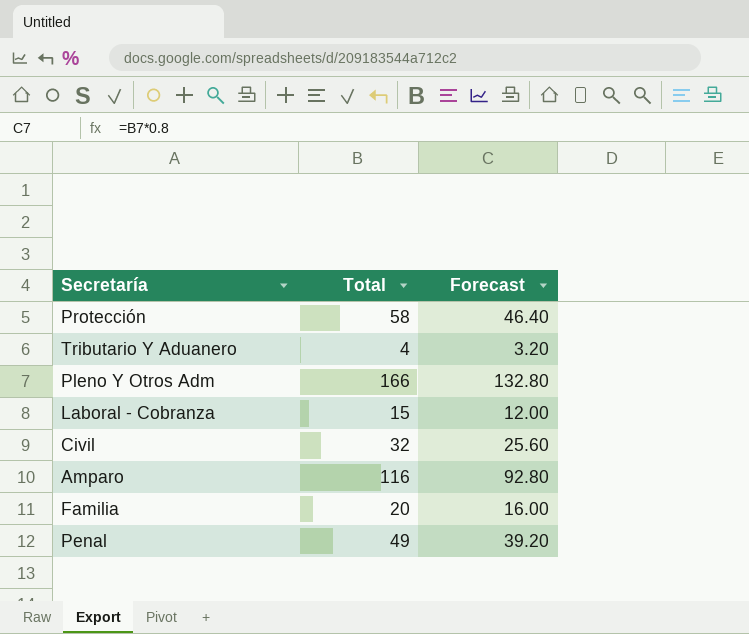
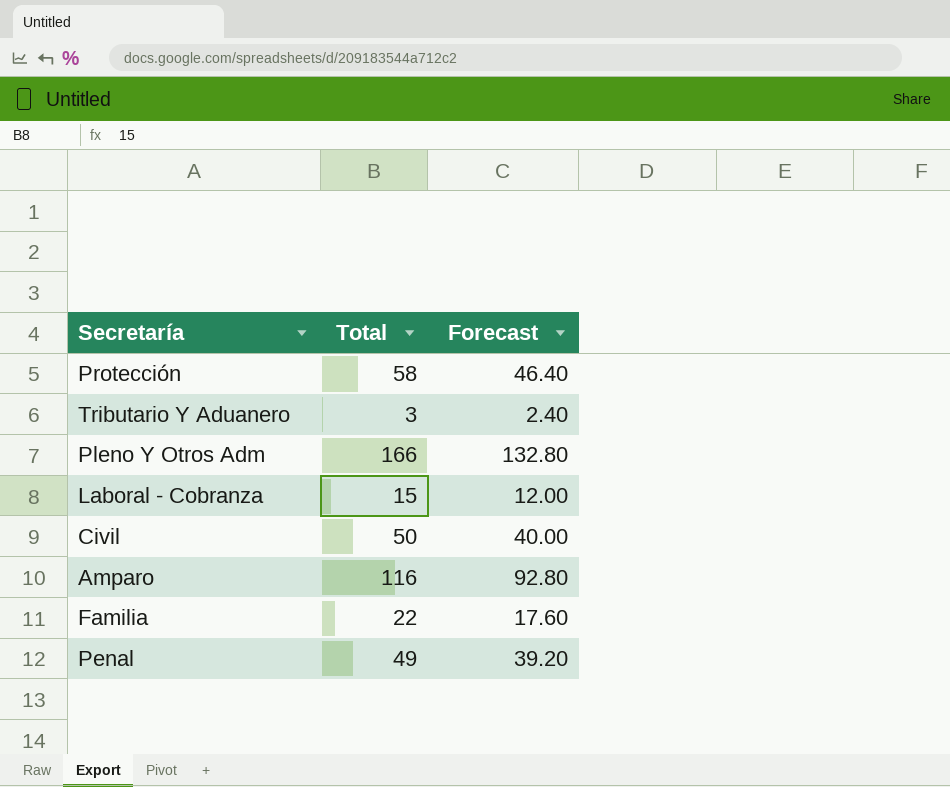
Tributario Y Aduanero | Total: 4 -> 3
Tributario Y Aduanero | Forecast: 3.20 -> 2.40
Civil | Total: 32 -> 50
Civil | Forecast: 25.60 -> 40.00
Familia | Total: 20 -> 22
Familia | Forecast: 16.00 -> 17.60

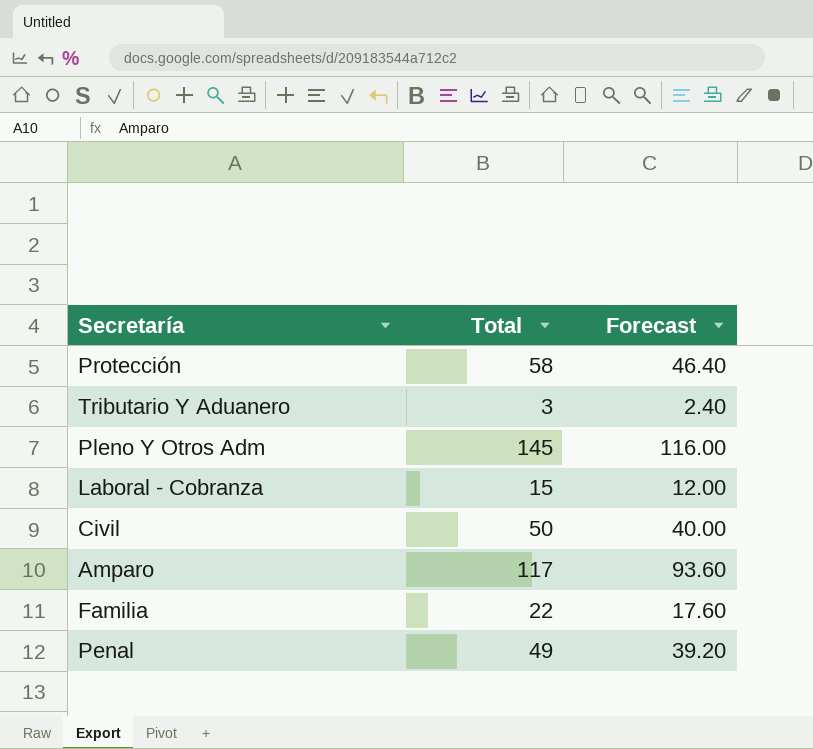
Pleno Y Otros Adm | Total: 166 -> 145
Pleno Y Otros Adm | Forecast: 132.80 -> 116.00
Amparo | Total: 116 -> 117
Amparo | Forecast: 92.80 -> 93.60

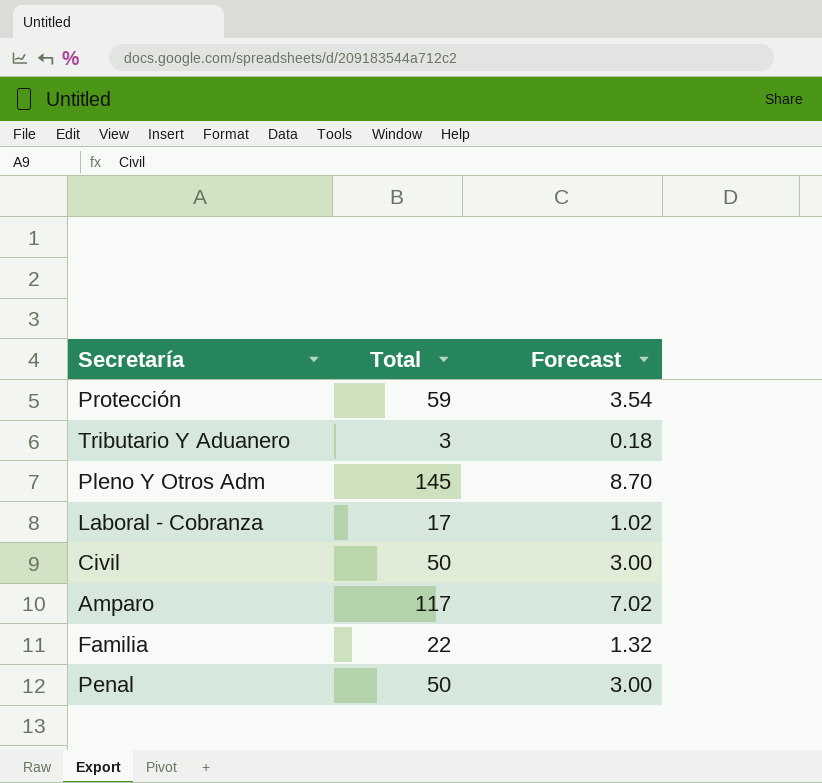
column Forecast | formula: [Total] * 0.8 -> [Total] * 0.06
Protección | Total: 58 -> 59
Laboral - Cobranza | Total: 15 -> 17
Penal | Total: 49 -> 50

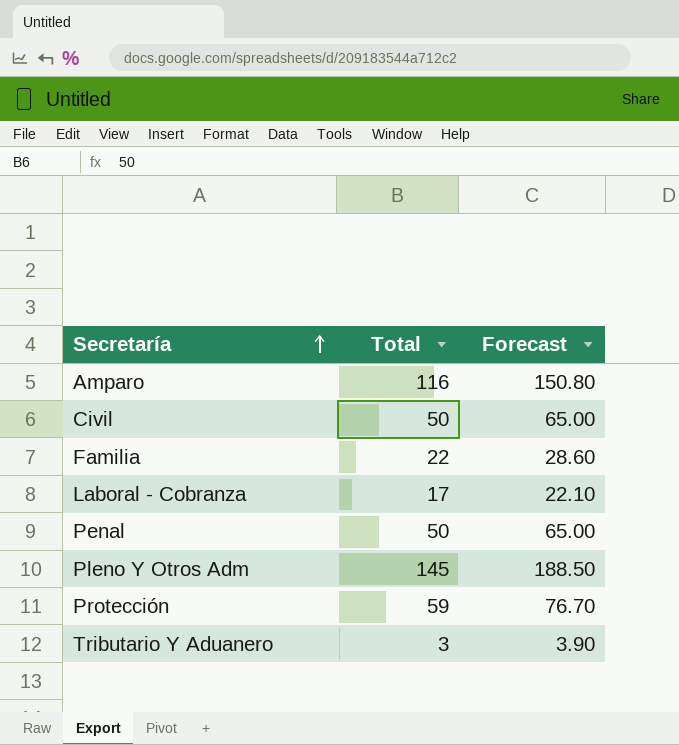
row order: none -> Secretaría ascending
column Forecast | formula: [Total] * 0.06 -> [Total] * 1.3
Amparo | Total: 117 -> 116

